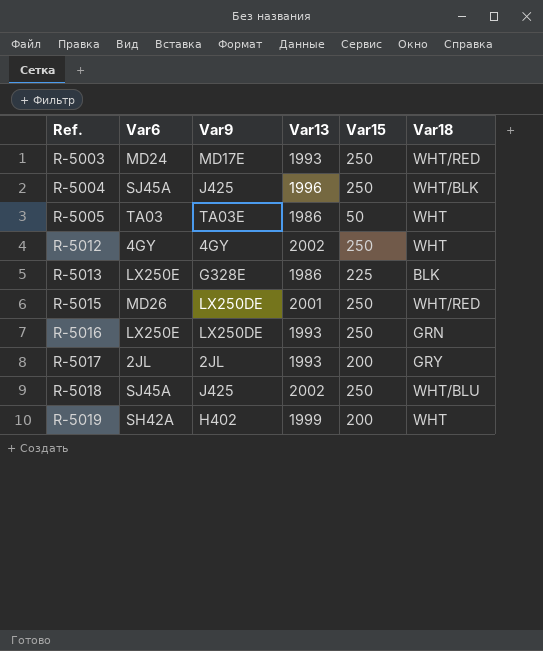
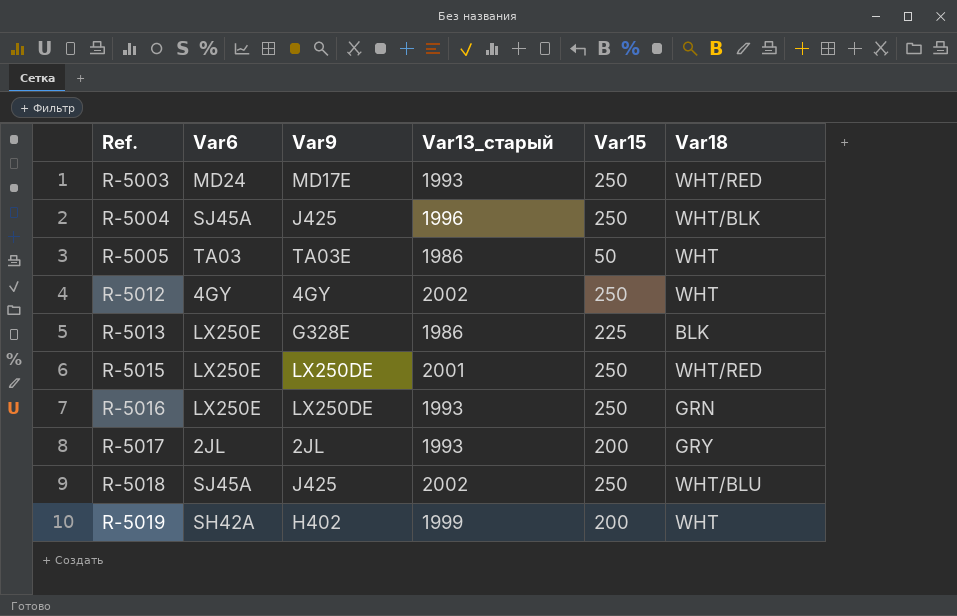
column name: Var13 -> Var13_старый
R-5015 | Var6: MD26 -> LX250E

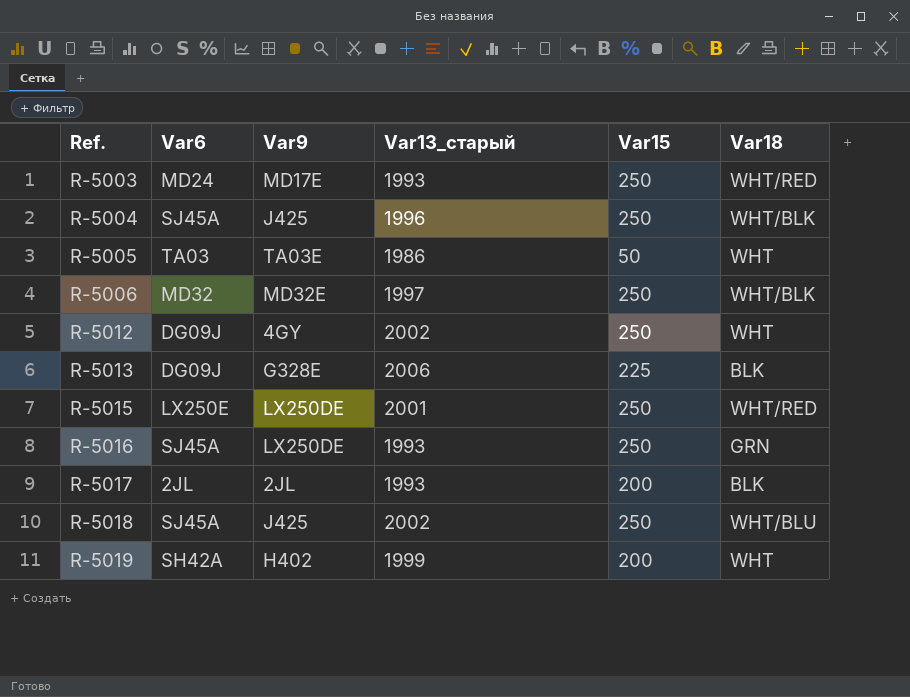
row R-5006: none -> MD32 | MD32E | 1997 | 250 | WHT/BLK
R-5012 | Var6: 4GY -> DG09J
R-5013 | Var6: LX250E -> DG09J
R-5013 | Var13_старый: 1986 -> 2006
R-5016 | Var6: LX250E -> SJ45A
R-5017 | Var18: GRY -> BLK

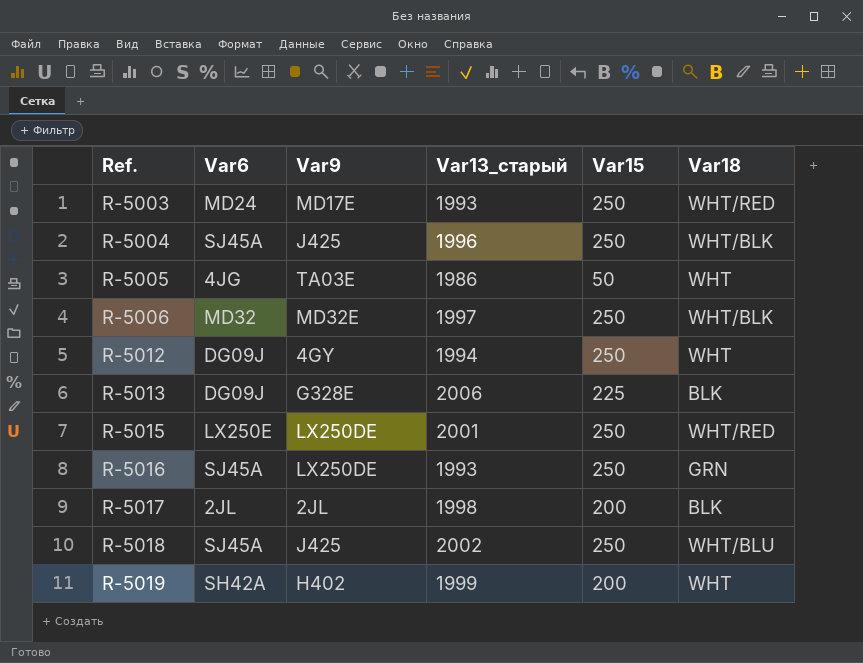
R-5005 | Var6: TA03 -> 4JG
R-5012 | Var13_старый: 2002 -> 1994
R-5017 | Var13_старый: 1993 -> 1998

